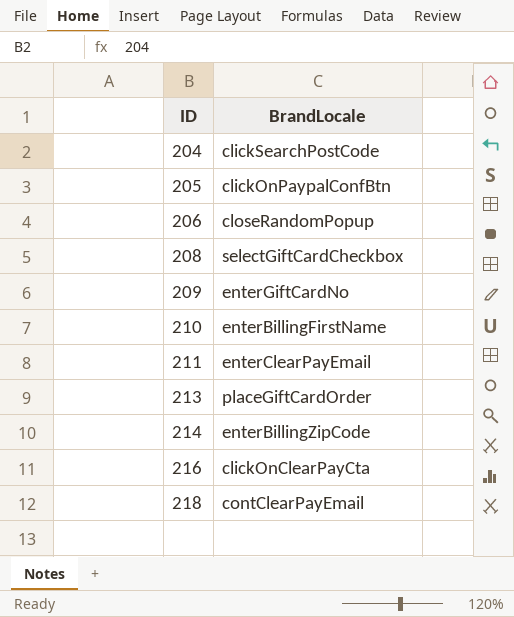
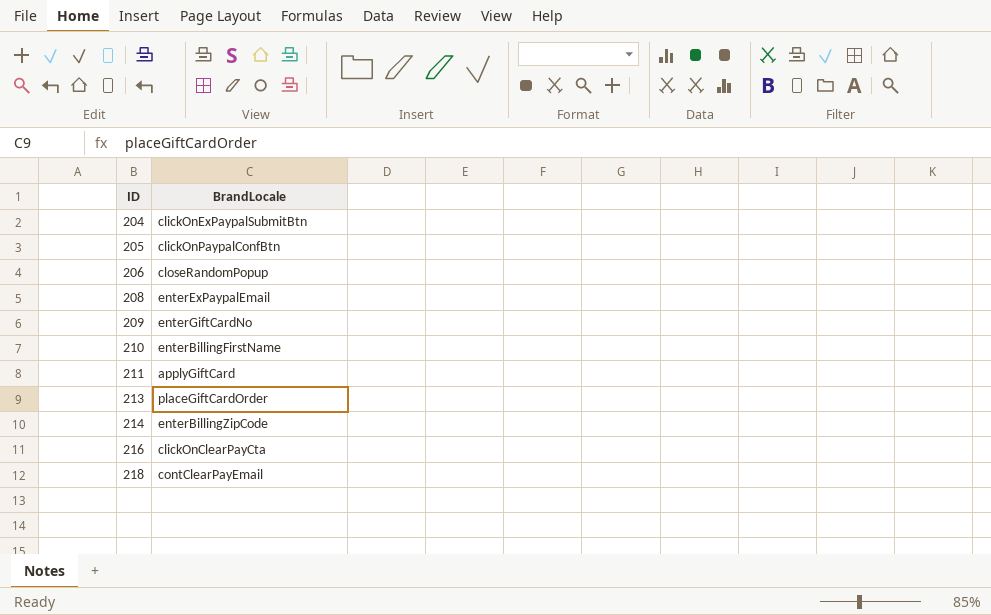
204 | BrandLocale: clickSearchPostCode -> clickOnExPaypalSubmitBtn
208 | BrandLocale: selectGiftCardCheckbox -> enterExPaypalEmail
211 | BrandLocale: enterClearPayEmail -> applyGiftCard

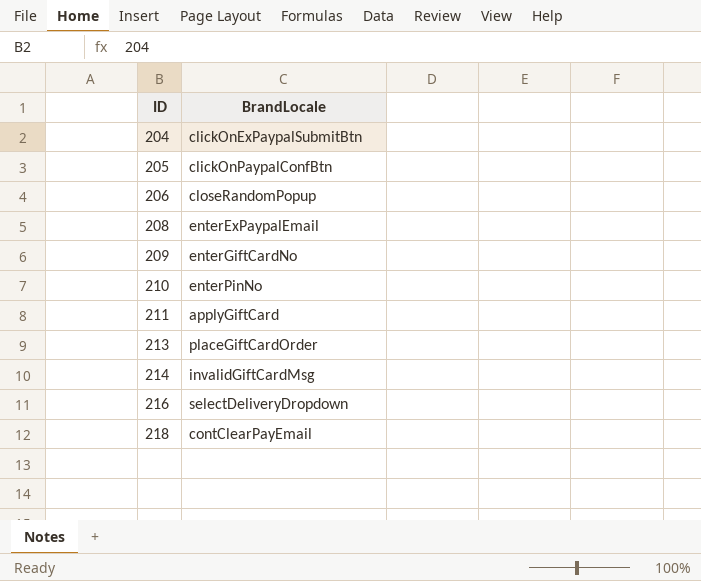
210 | BrandLocale: enterBillingFirstName -> enterPinNo
214 | BrandLocale: enterBillingZipCode -> invalidGiftCardMsg
216 | BrandLocale: clickOnClearPayCta -> selectDeliveryDropdown

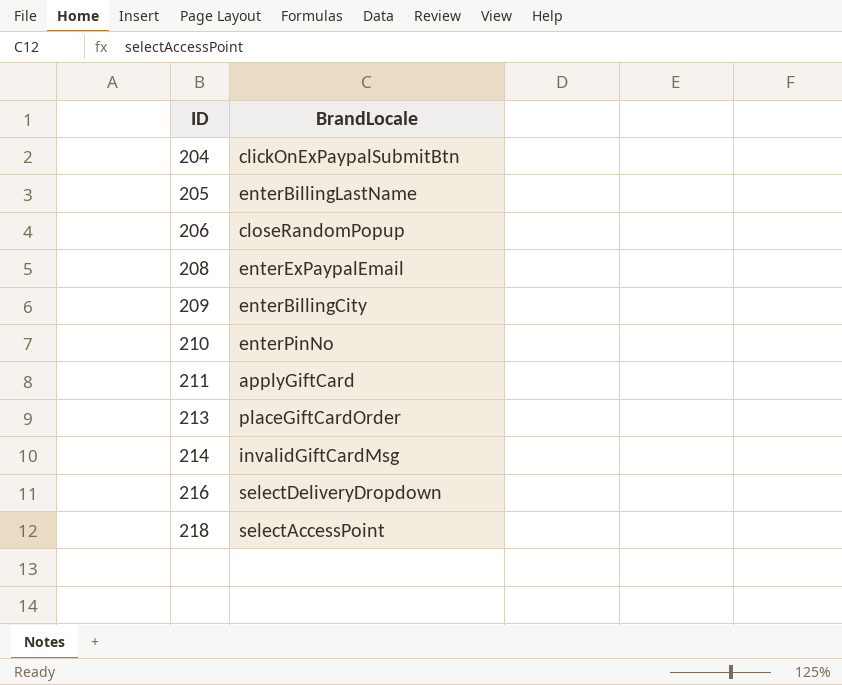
205 | BrandLocale: clickOnPaypalConfBtn -> enterBillingLastName
209 | BrandLocale: enterGiftCardNo -> enterBillingCity
218 | BrandLocale: contClearPayEmail -> selectAccessPoint

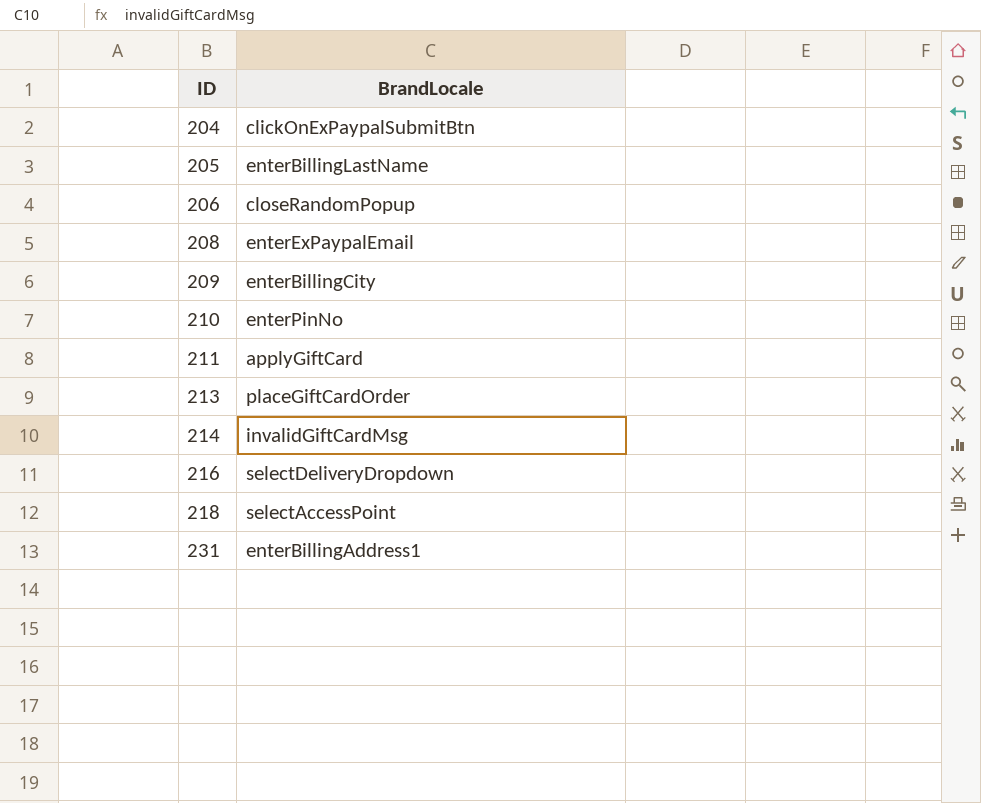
row 231: none -> enterBillingAddress1

